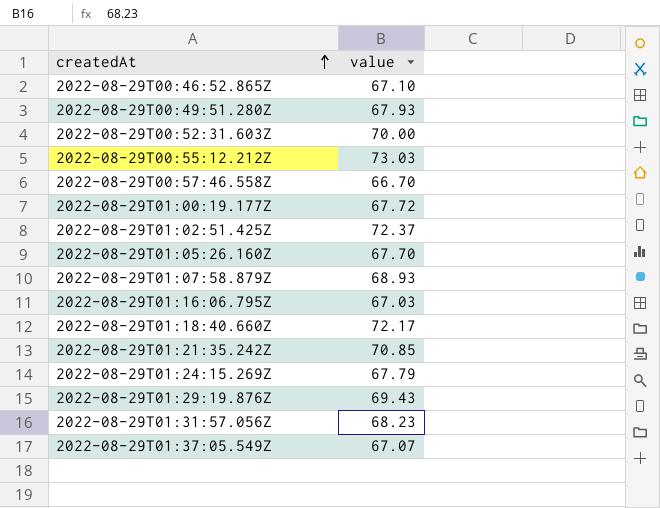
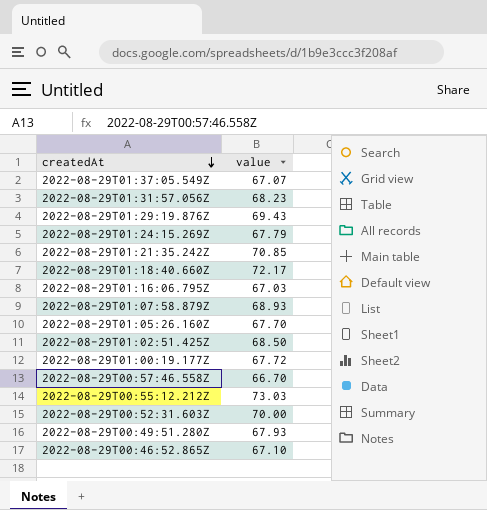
row order: createdAt ascending -> createdAt descending
2022-08-29T01:02:51.425Z | value: 72.37 -> 68.50

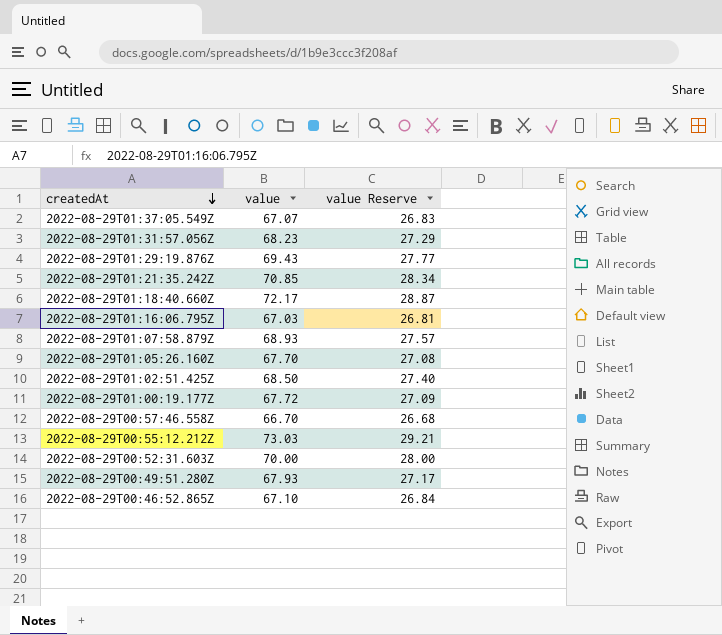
column value Reserve | formula: none -> [value] * 0.4
row 2022-08-29T01:24:15.269Z: 67.79 -> none

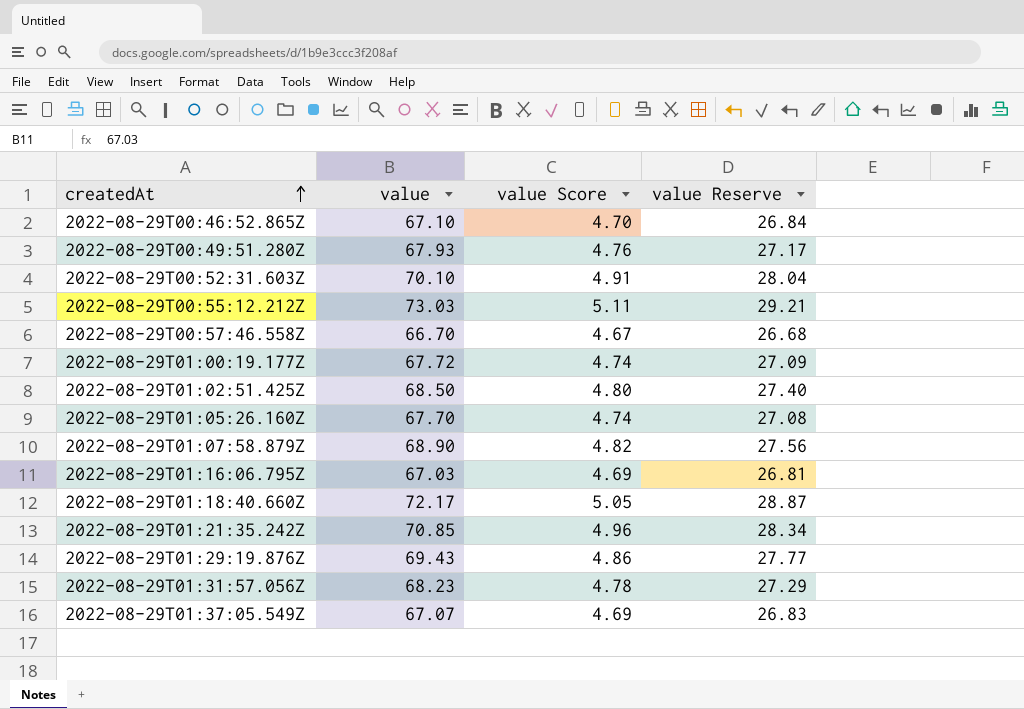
row order: createdAt descending -> createdAt ascending
column value Score | formula: none -> [value] * 0.07
2022-08-29T00:52:31.603Z | value: 70.00 -> 70.10
2022-08-29T00:52:31.603Z | value Reserve: 28.00 -> 28.04
2022-08-29T01:07:58.879Z | value: 68.93 -> 68.90
2022-08-29T01:07:58.879Z | value Reserve: 27.57 -> 27.56

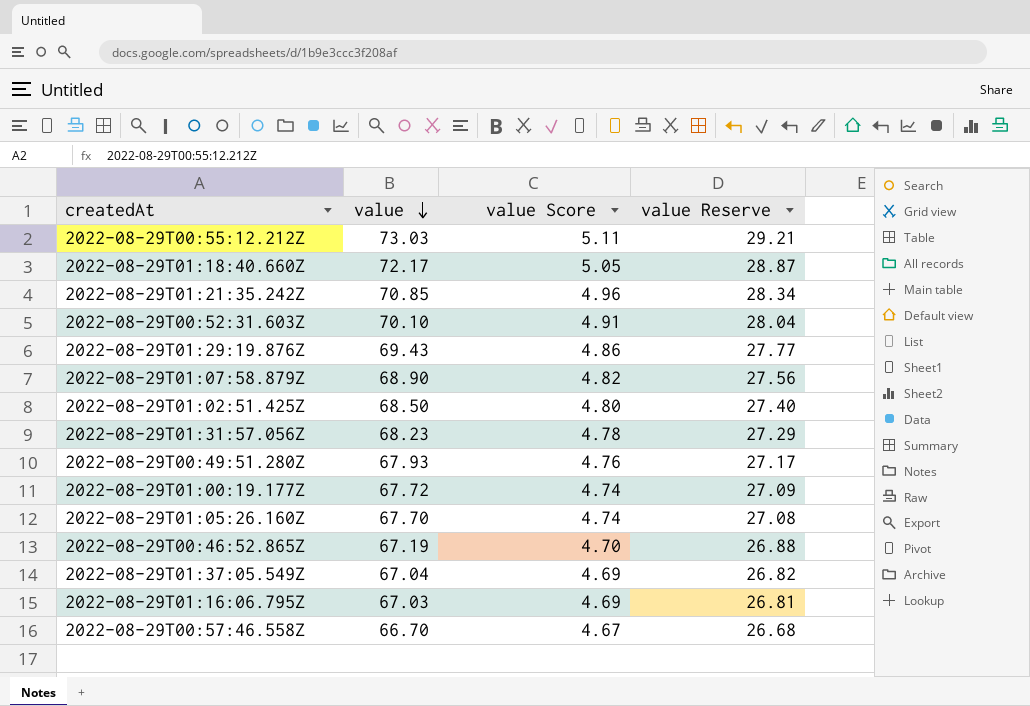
row order: createdAt ascending -> value descending
2022-08-29T00:46:52.865Z | value: 67.10 -> 67.19
2022-08-29T00:46:52.865Z | value Reserve: 26.84 -> 26.88
2022-08-29T01:37:05.549Z | value: 67.07 -> 67.04
2022-08-29T01:37:05.549Z | value Reserve: 26.83 -> 26.82

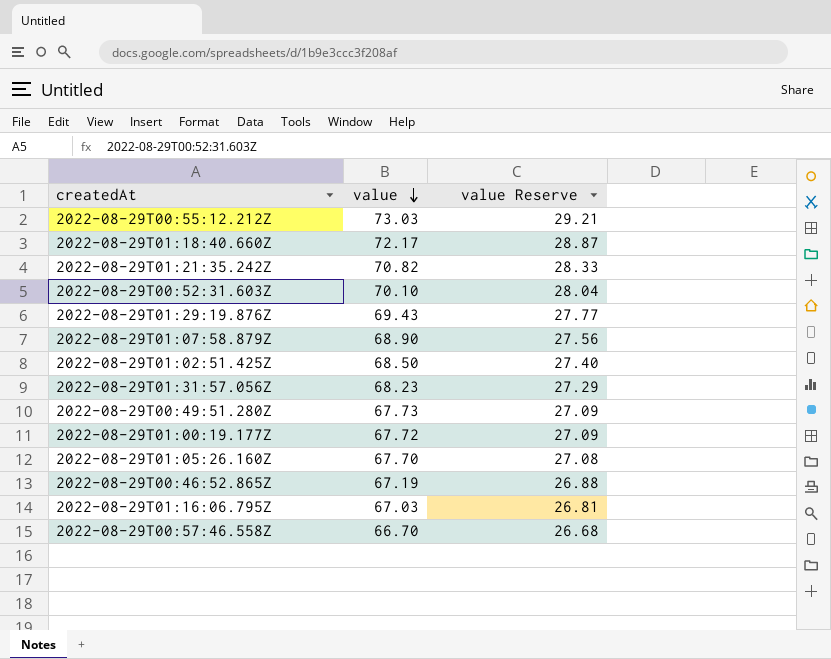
column value Score | formula: [value] * 0.07 -> none
row 2022-08-29T01:37:05.549Z: 67.04 | 4.69 | 26.82 -> none
2022-08-29T01:21:35.242Z | value: 70.85 -> 70.82
2022-08-29T01:21:35.242Z | value Reserve: 28.34 -> 28.33
2022-08-29T00:49:51.280Z | value: 67.93 -> 67.73
2022-08-29T00:49:51.280Z | value Reserve: 27.17 -> 27.09

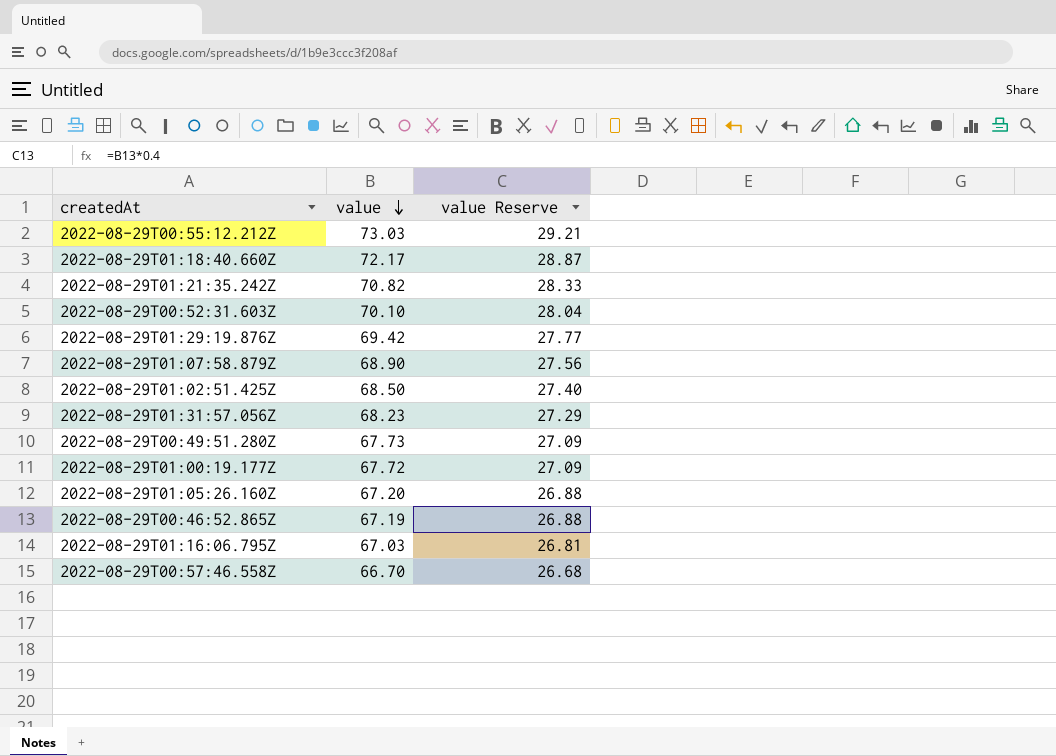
2022-08-29T01:29:19.876Z | value: 69.43 -> 69.42
2022-08-29T01:05:26.160Z | value: 67.70 -> 67.20
2022-08-29T01:05:26.160Z | value Reserve: 27.08 -> 26.88

